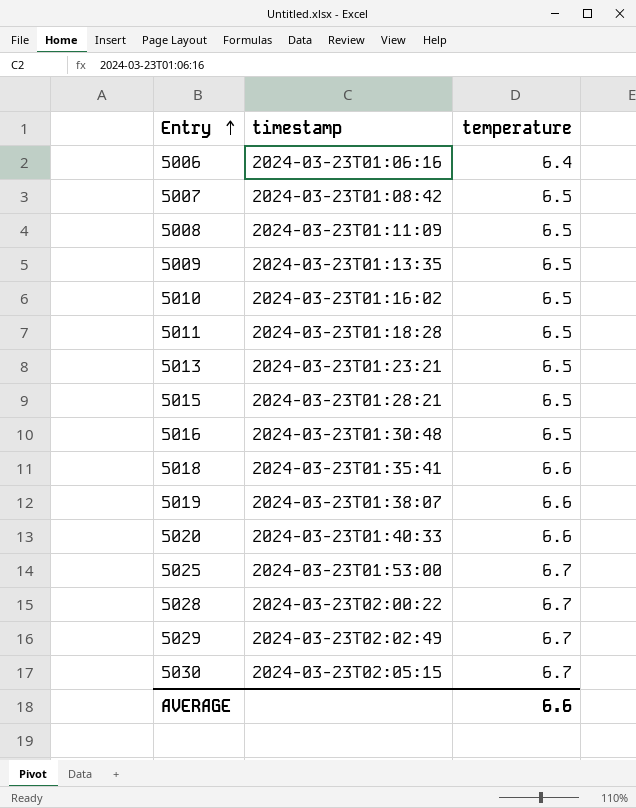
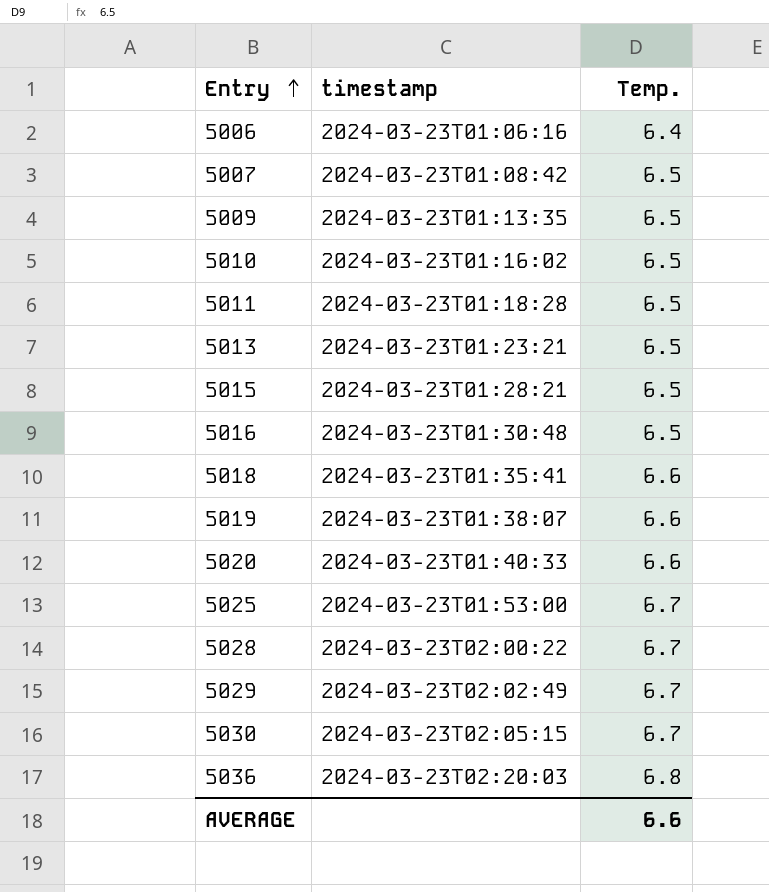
column name: temperature -> Temp.
row 5008: 2024-03-23T01:11:09 | 6.5 -> none
row 5036: none -> 2024-03-23T02:20:03 | 6.8

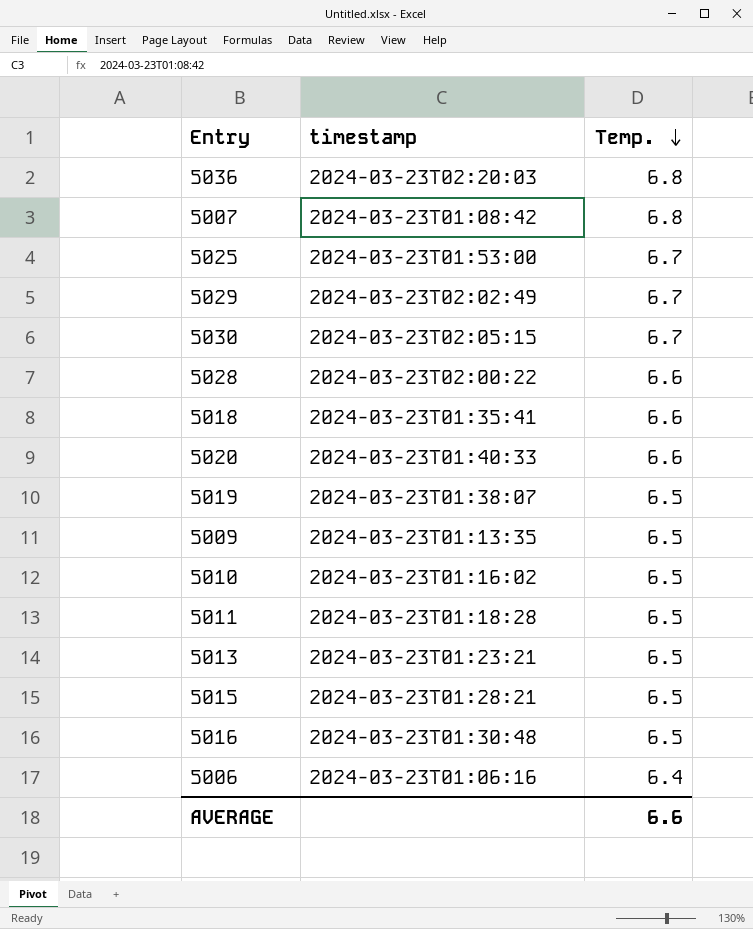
row order: Entry ascending -> Temp. descending
5007 | Temp.: 6.5 -> 6.8
5028 | Temp.: 6.7 -> 6.6
5019 | Temp.: 6.6 -> 6.5

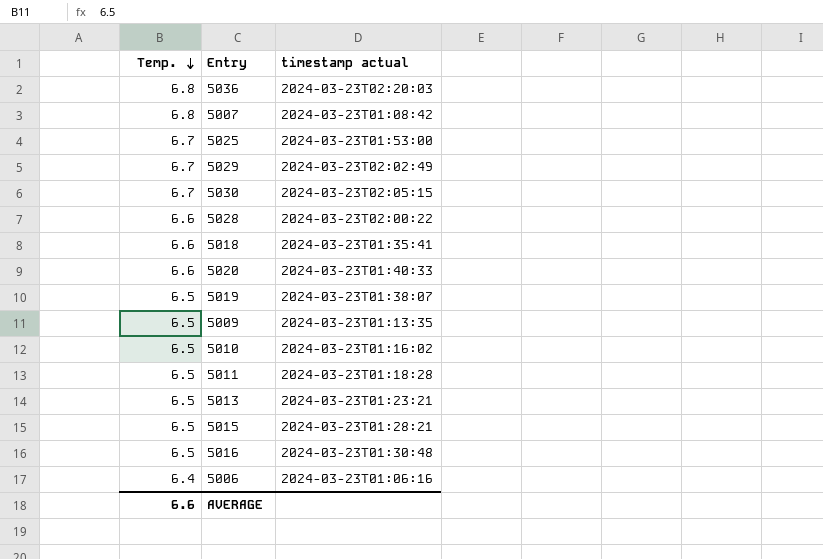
column Temp. | position: 3 -> 1
column name: timestamp -> timestamp actual

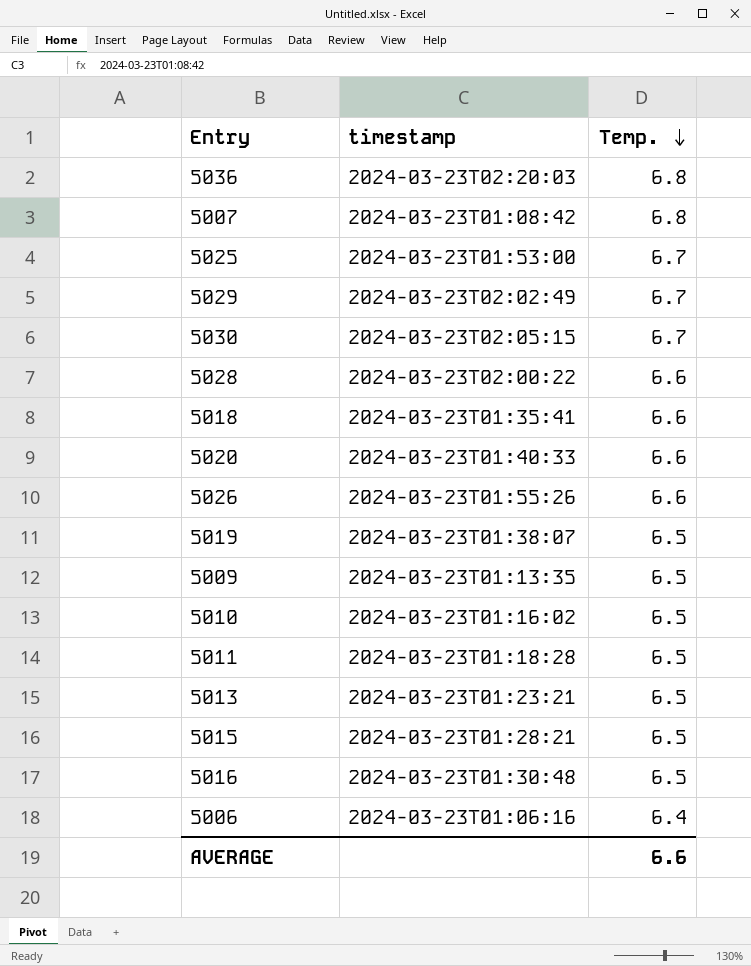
column name: timestamp actual -> timestamp
column Temp. | position: 1 -> 3
row 5026: none -> 2024-03-23T01:55:26 | 6.6

